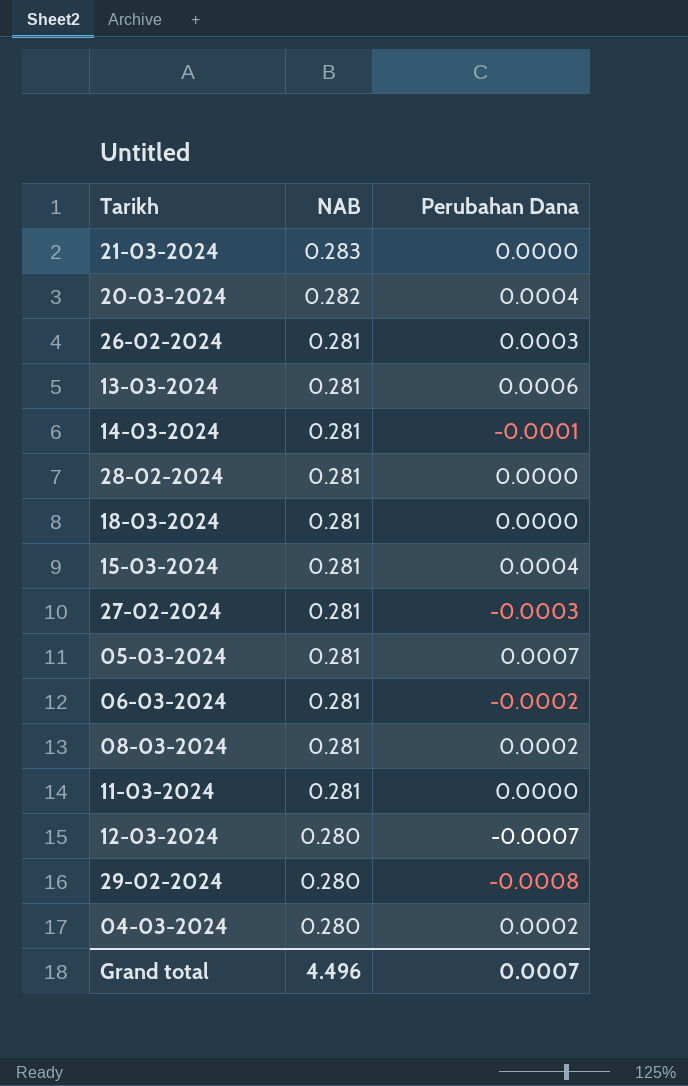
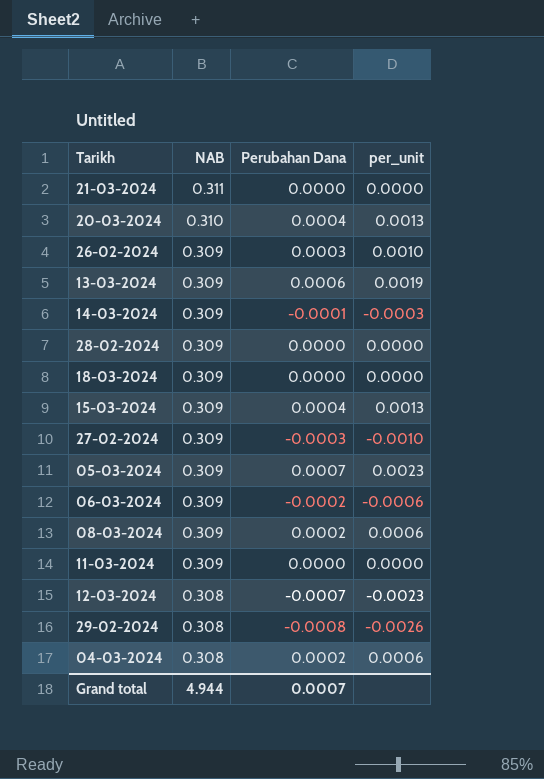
column per_unit | formula: none -> [Perubahan Dana] / [NAB]
21-03-2024 | NAB: 0.283 -> 0.311
20-03-2024 | NAB: 0.282 -> 0.310
26-02-2024 | NAB: 0.281 -> 0.309
13-03-2024 | NAB: 0.281 -> 0.309
14-03-2024 | NAB: 0.281 -> 0.309
28-02-2024 | NAB: 0.281 -> 0.309
18-03-2024 | NAB: 0.281 -> 0.309
15-03-2024 | NAB: 0.281 -> 0.309
27-02-2024 | NAB: 0.281 -> 0.309
05-03-2024 | NAB: 0.281 -> 0.309
06-03-2024 | NAB: 0.281 -> 0.309
08-03-2024 | NAB: 0.281 -> 0.309
11-03-2024 | NAB: 0.281 -> 0.309
12-03-2024 | NAB: 0.280 -> 0.308
29-02-2024 | NAB: 0.280 -> 0.308
04-03-2024 | NAB: 0.280 -> 0.308
Grand total | NAB: 4.496 -> 4.944

